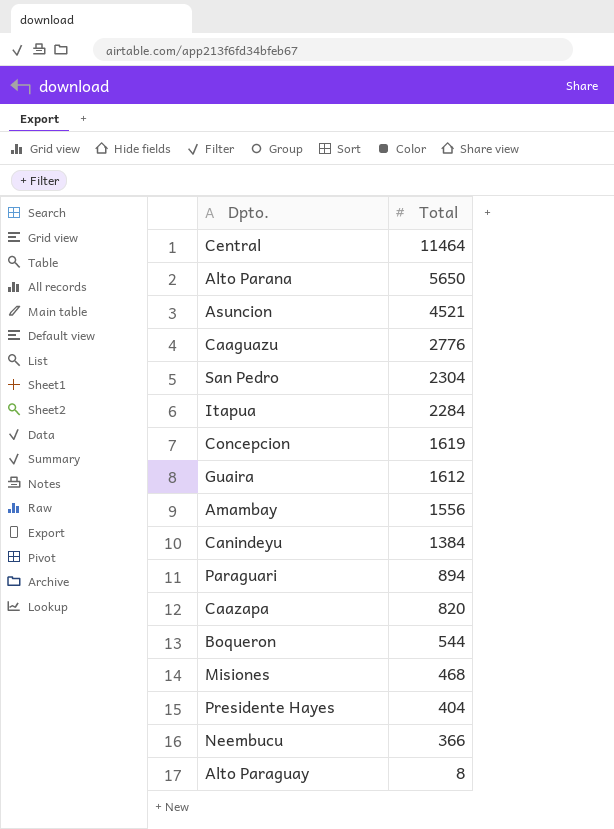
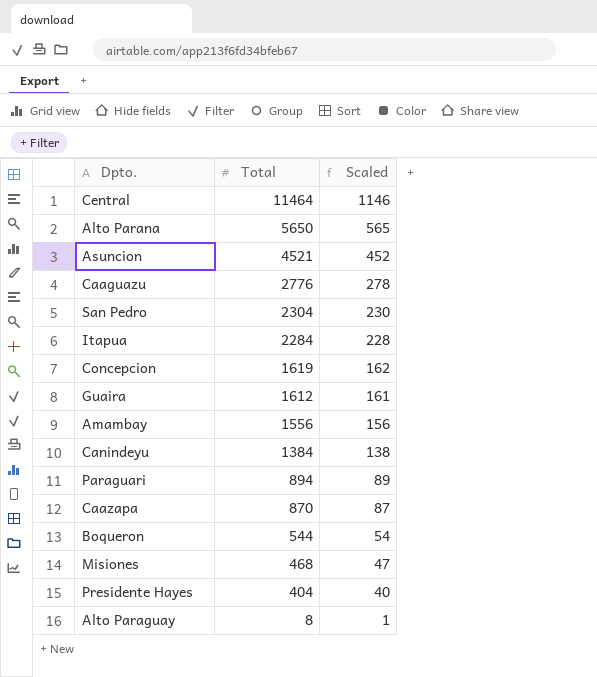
column Scaled | formula: none -> [Total] * 0.1
row Neembucu: 366 -> none
Caazapa | Total: 820 -> 870

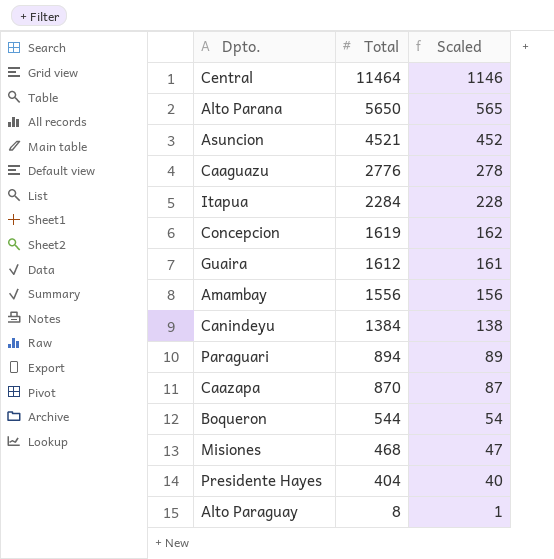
row San Pedro: 2304 | 230 -> none

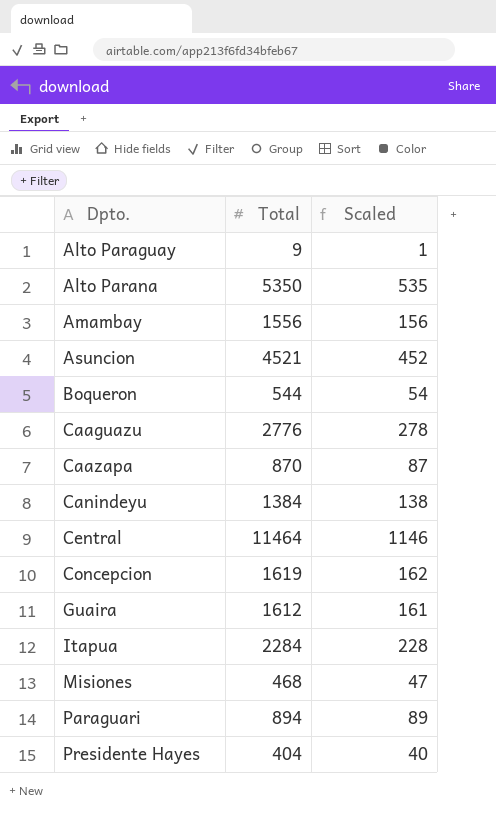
row order: Total descending -> Dpto. ascending
Alto Paraguay | Total: 8 -> 9
Alto Parana | Total: 5650 -> 5350
Alto Parana | Scaled: 565 -> 535

